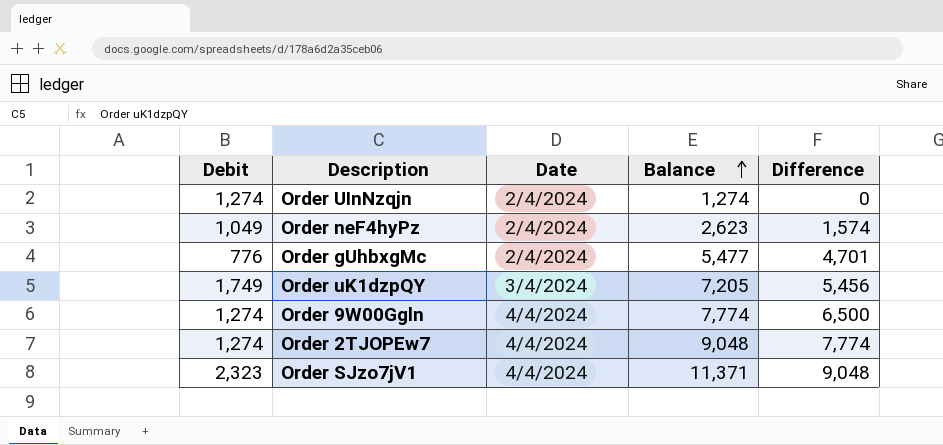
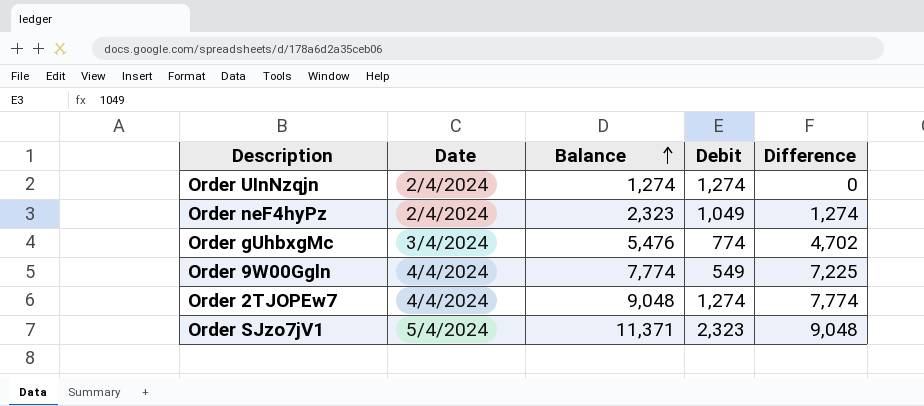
column Debit | position: 1 -> 4
row Order uK1dzpQY: 1,749 | 3/4/2024 | 7,205 | 5,456 -> none
Order neF4hyPz | Balance: 2,623 -> 2,323
Order neF4hyPz | Difference: 1,574 -> 1,274
Order gUhbxgMc | Date: 2/4/2024 -> 3/4/2024
Order gUhbxgMc | Balance: 5,477 -> 5,476
Order gUhbxgMc | Debit: 776 -> 774
Order gUhbxgMc | Difference: 4,701 -> 4,702
Order 9W00Ggln | Debit: 1,274 -> 549
Order 9W00Ggln | Difference: 6,500 -> 7,225
Order SJzo7jV1 | Date: 4/4/2024 -> 5/4/2024

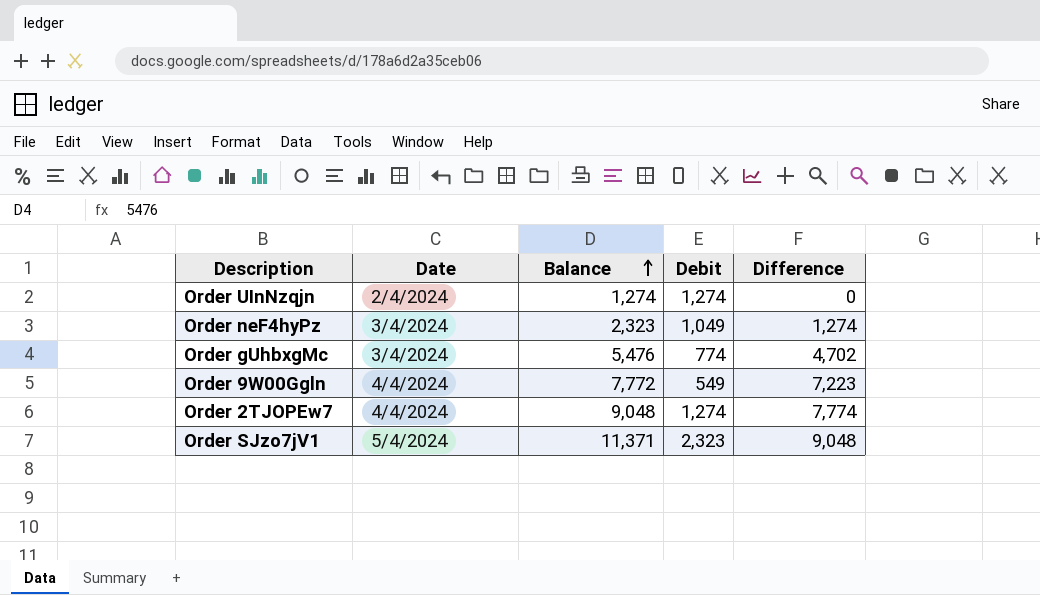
Order neF4hyPz | Date: 2/4/2024 -> 3/4/2024
Order 9W00Ggln | Balance: 7,774 -> 7,772
Order 9W00Ggln | Difference: 7,225 -> 7,223

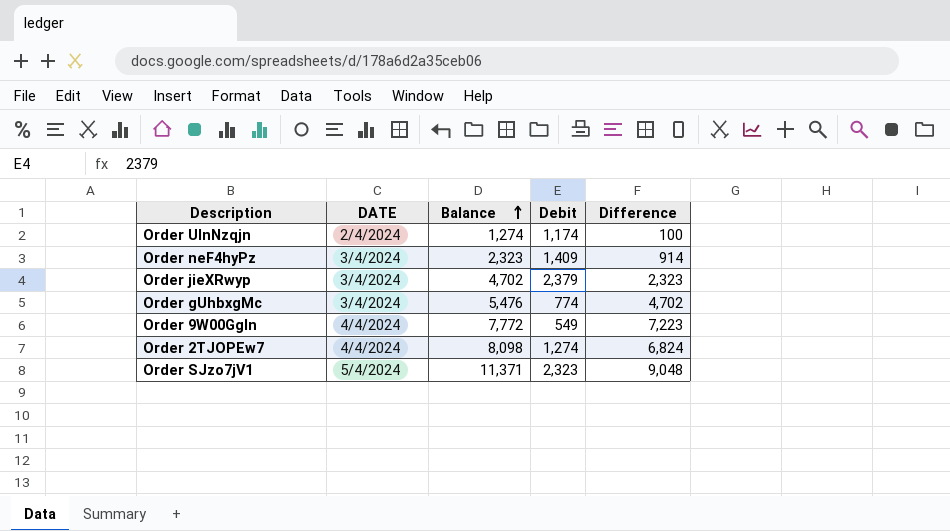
column name: Date -> DATE
Order UInNzqjn | Debit: 1,274 -> 1,174
Order UInNzqjn | Difference: 0 -> 100
Order neF4hyPz | Debit: 1,049 -> 1,409
Order neF4hyPz | Difference: 1,274 -> 914
row Order jieXRwyp: none -> 3/4/2024 | 4,702 | 2,379 | 2,323
Order 2TJOPEw7 | Balance: 9,048 -> 8,098
Order 2TJOPEw7 | Difference: 7,774 -> 6,824

